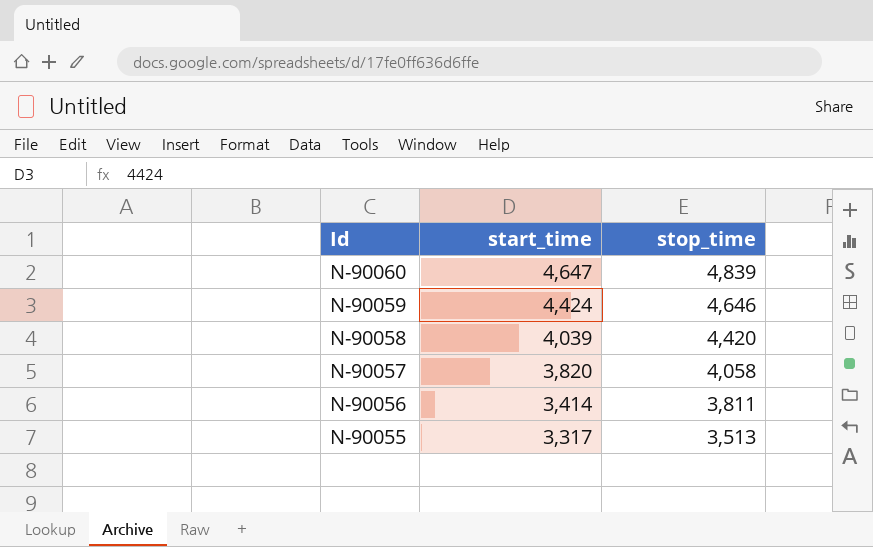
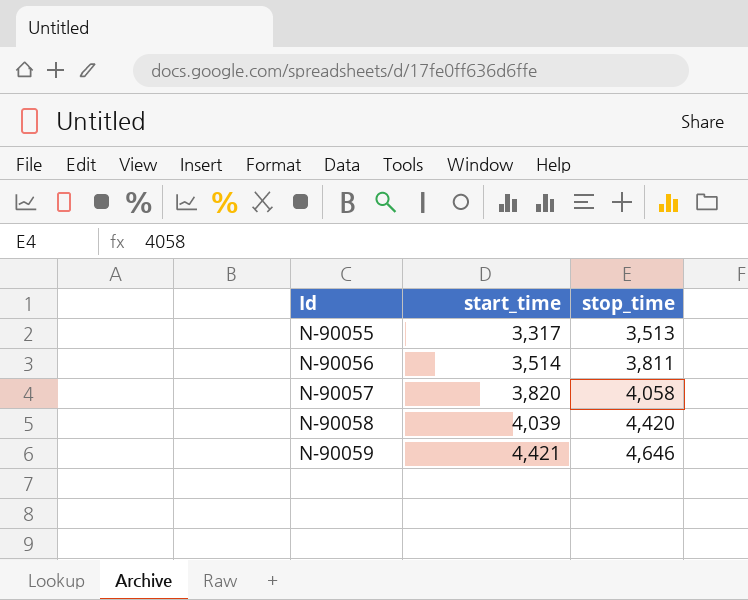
row order: Id descending -> Id ascending
row N-90060: 4,647 | 4,839 -> none
N-90056 | start_time: 3,414 -> 3,514
N-90059 | start_time: 4,424 -> 4,421

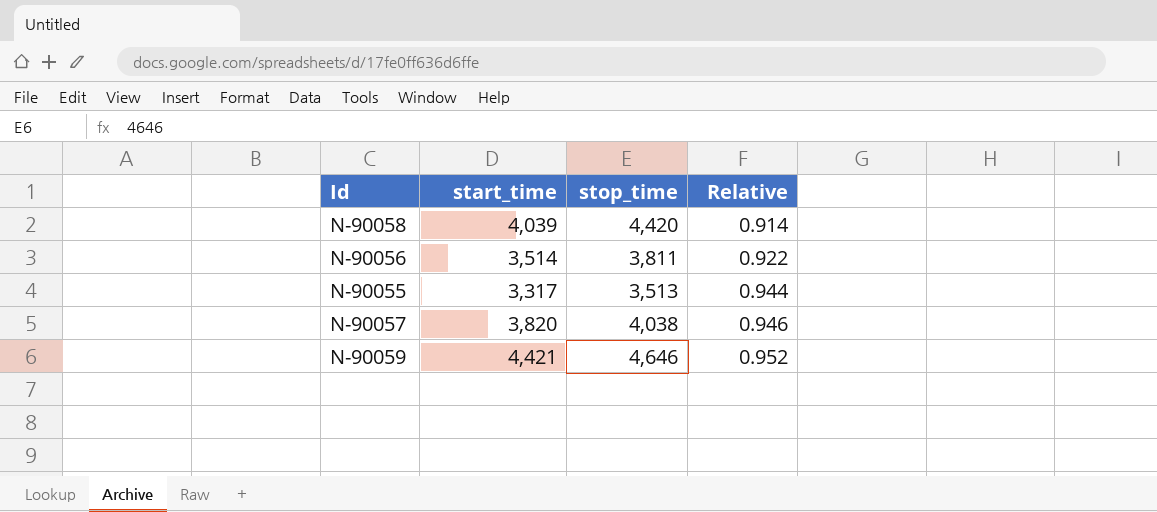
row order: Id ascending -> Relative ascending
column Relative | formula: none -> [start_time] / [stop_time]
N-90057 | stop_time: 4,058 -> 4,038

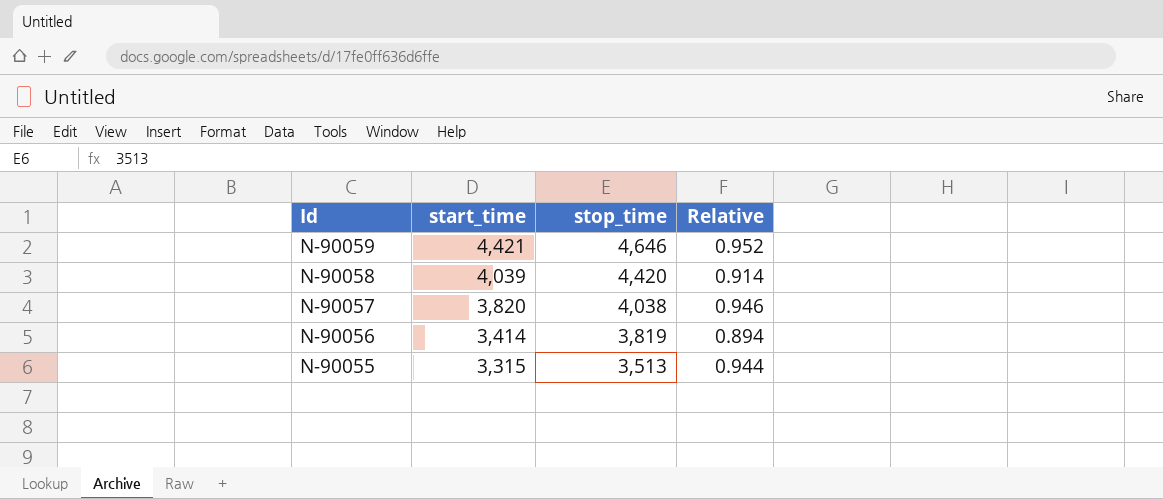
row order: Relative ascending -> Id descending
N-90056 | start_time: 3,514 -> 3,414
N-90056 | stop_time: 3,811 -> 3,819
N-90056 | Relative: 0.922 -> 0.894
N-90055 | start_time: 3,317 -> 3,315

